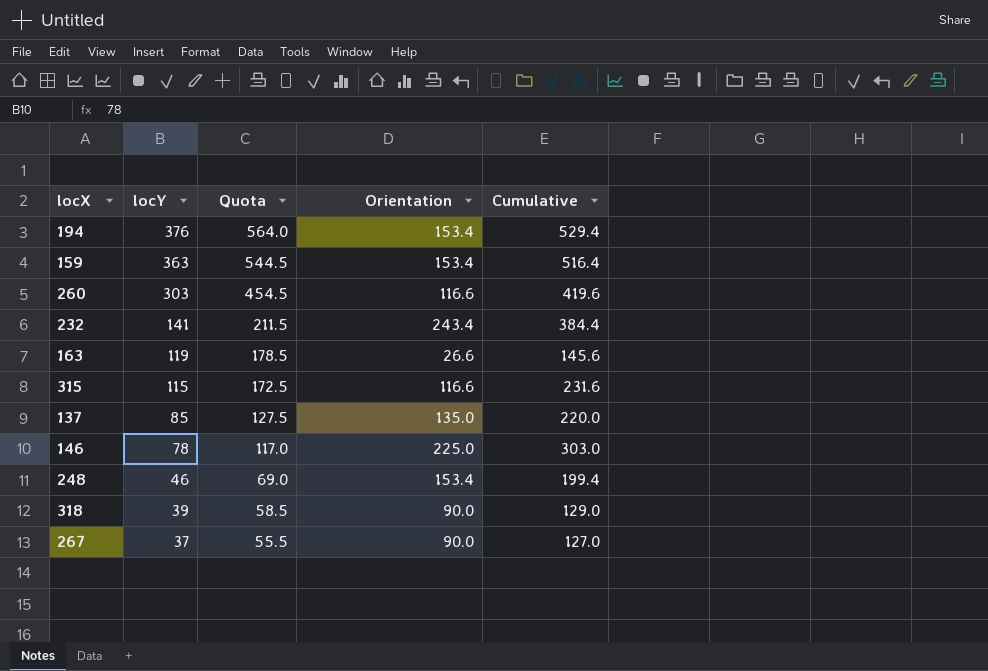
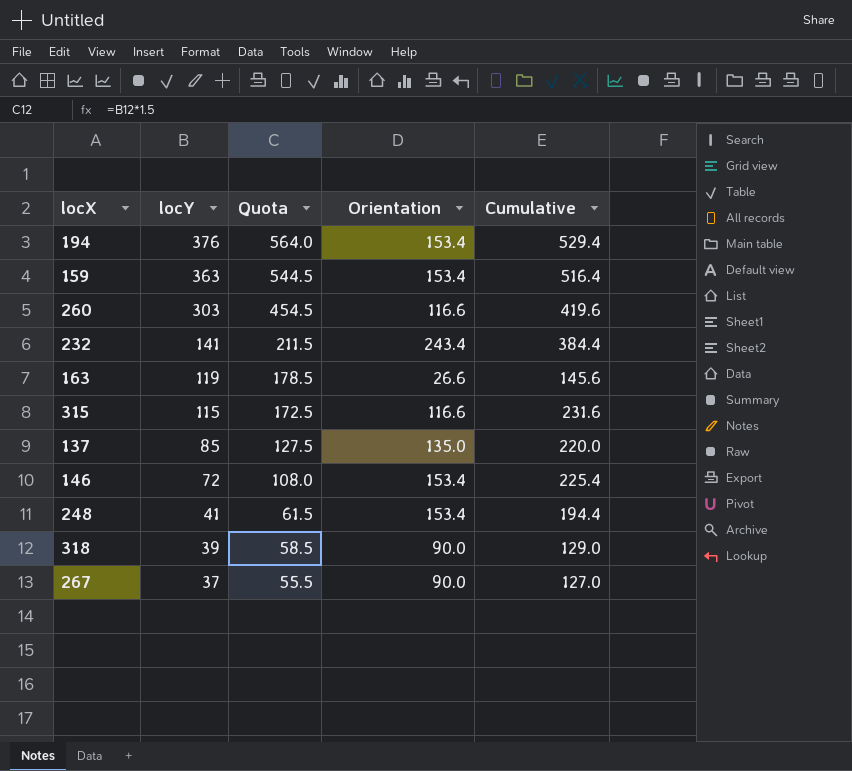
146 | locY: 78 -> 72
146 | Quota: 117.0 -> 108.0
146 | Orientation: 225.0 -> 153.4
146 | Cumulative: 303.0 -> 225.4
248 | locY: 46 -> 41
248 | Quota: 69.0 -> 61.5
248 | Cumulative: 199.4 -> 194.4

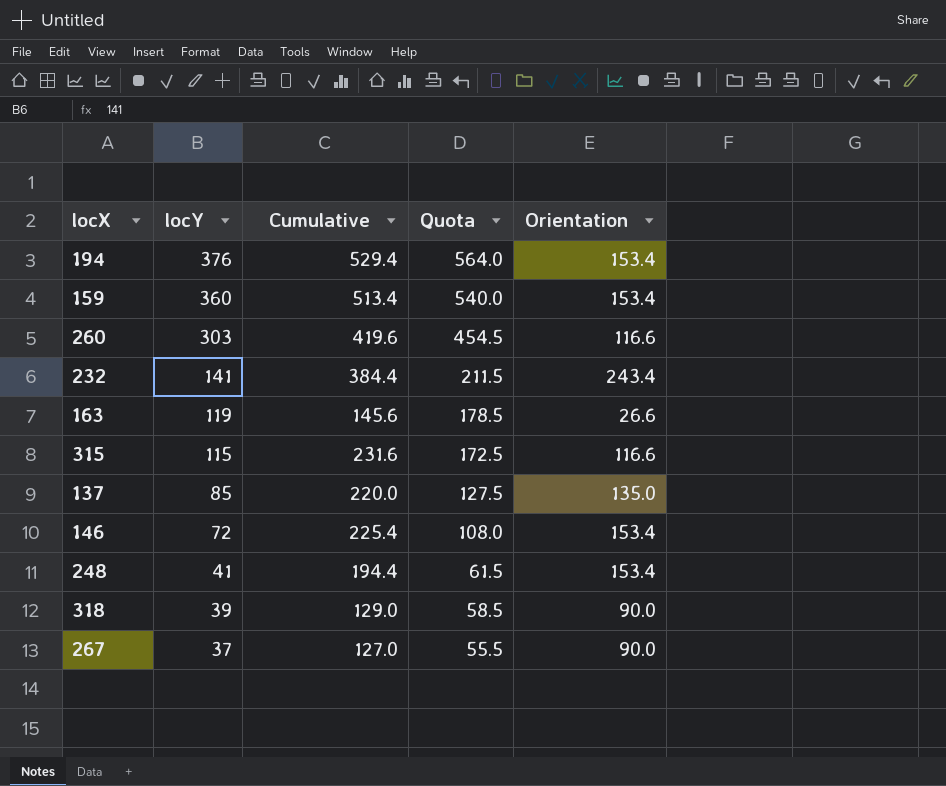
column Cumulative | position: 5 -> 3
159 | locY: 363 -> 360
159 | Cumulative: 516.4 -> 513.4
159 | Quota: 544.5 -> 540.0

